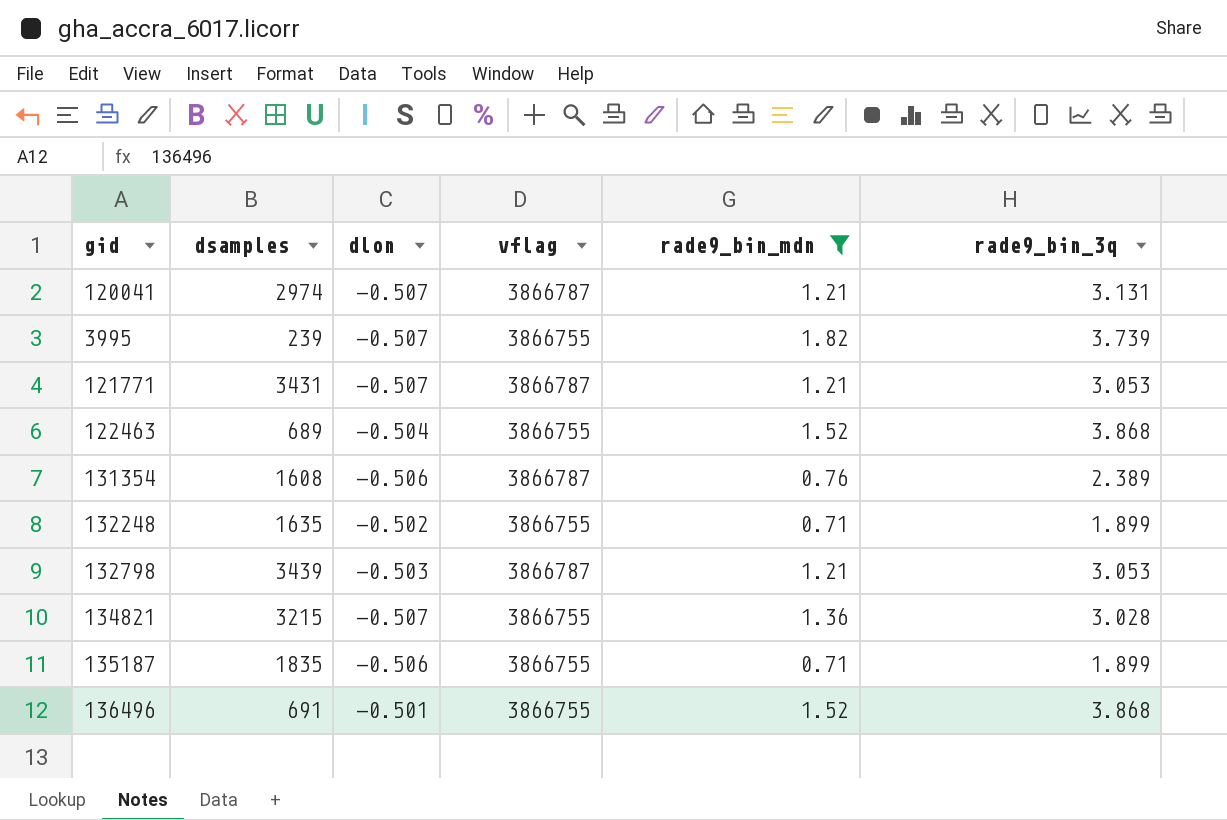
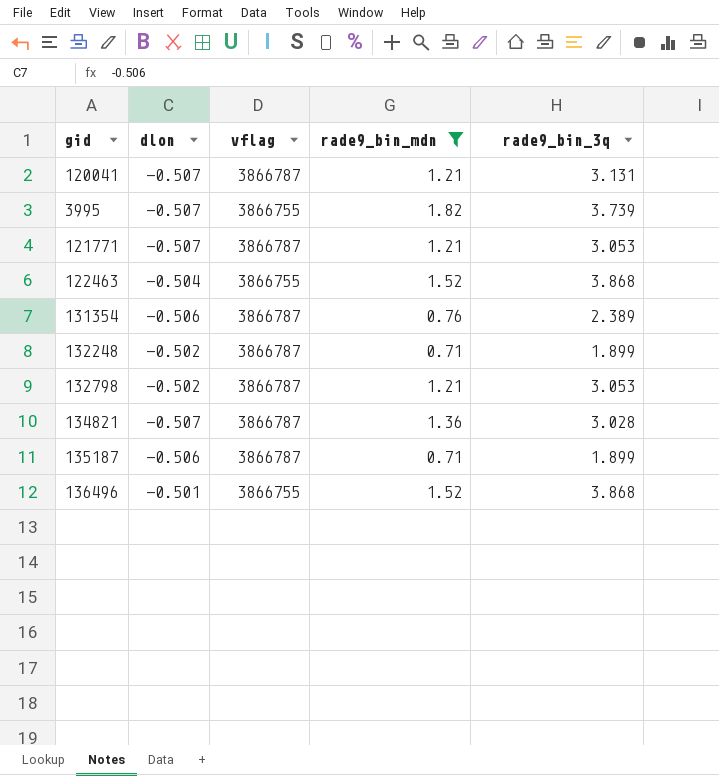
column dsamples | position: 2 -> none
132248 | vflag: 3866755 -> 3866787
132798 | dlon: -0.503 -> -0.502
134821 | vflag: 3866755 -> 3866787
135187 | vflag: 3866755 -> 3866787

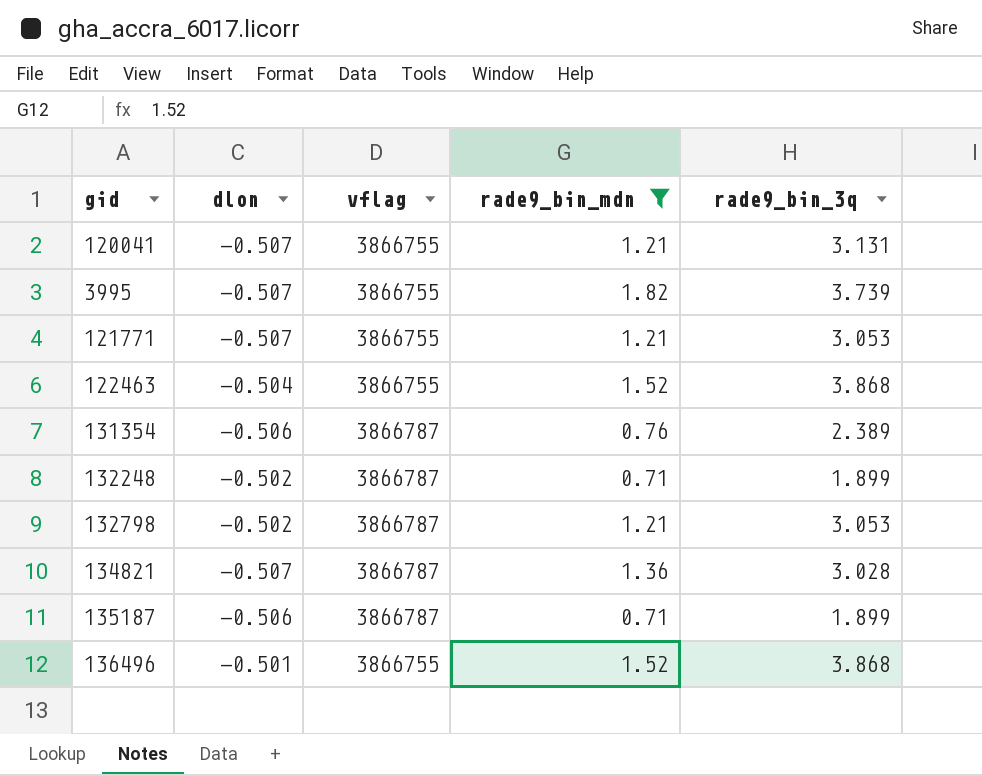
120041 | vflag: 3866787 -> 3866755
121771 | vflag: 3866787 -> 3866755

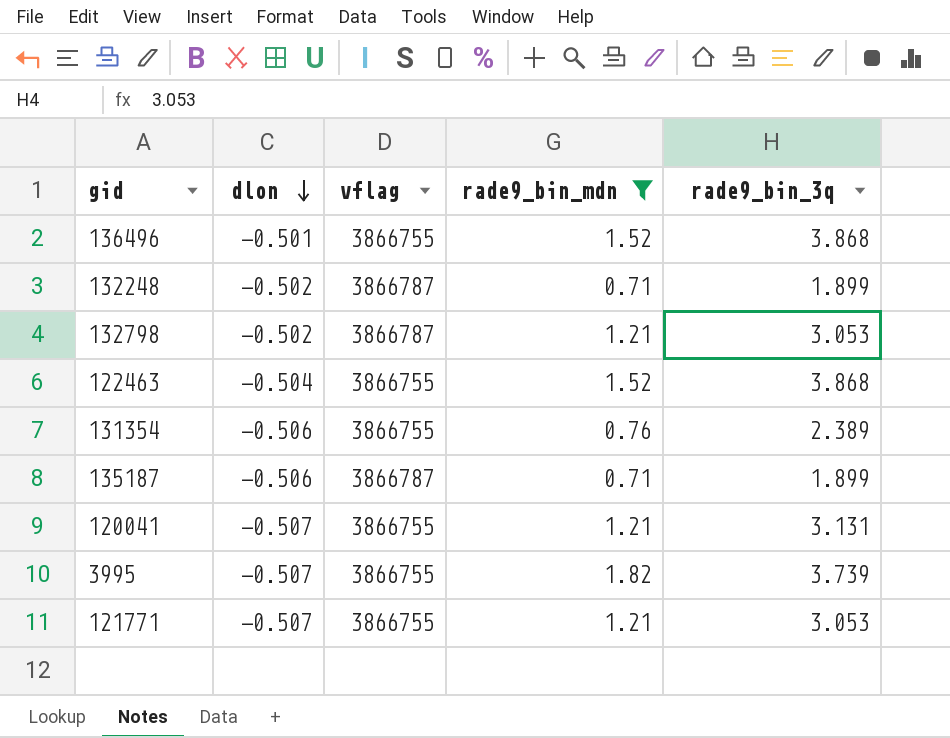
row order: none -> dlon descending
row 134821: -0.507 | 3866787 | 1.36 | 3.028 -> none
131354 | vflag: 3866787 -> 3866755

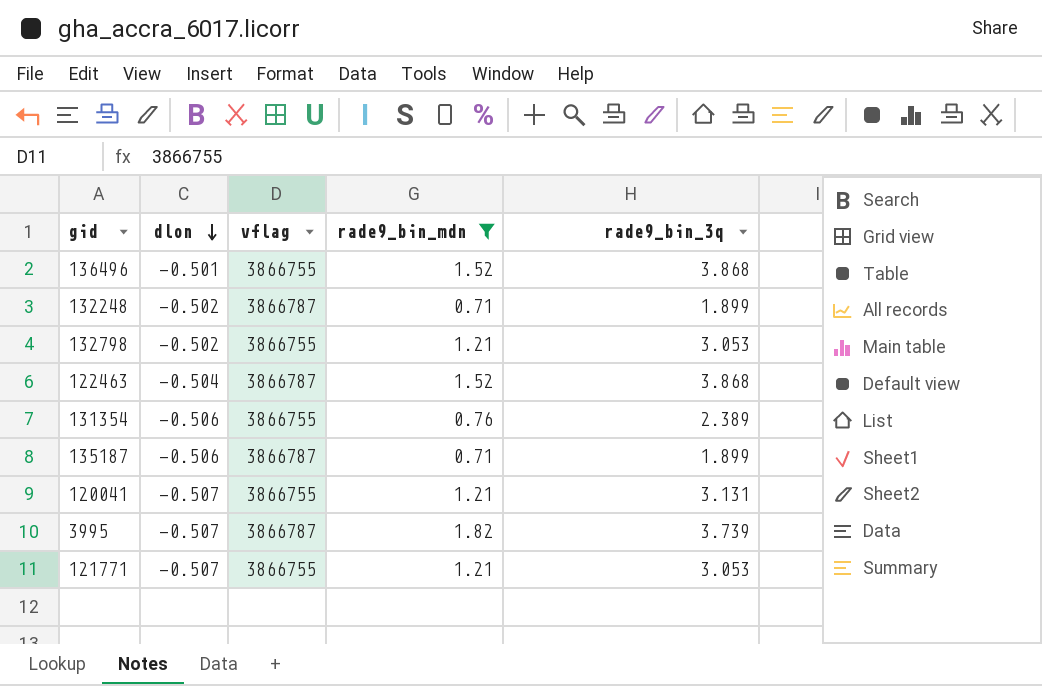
132798 | vflag: 3866787 -> 3866755
122463 | vflag: 3866755 -> 3866787
3995 | vflag: 3866755 -> 3866787

